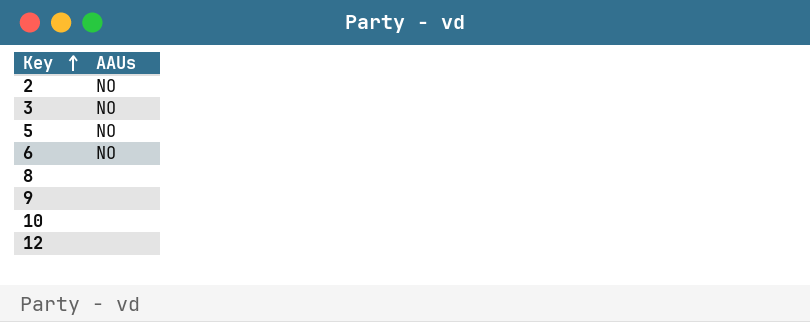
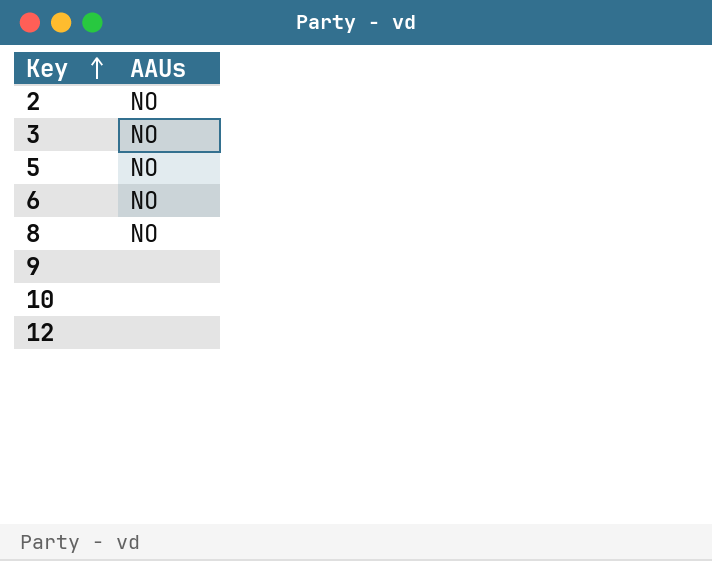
8 | AAUs: none -> NO

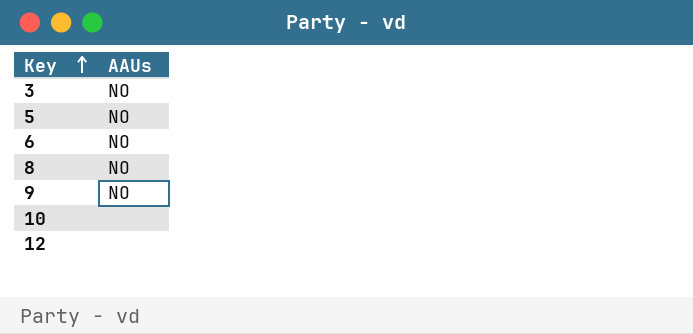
row 2: NO -> none
9 | AAUs: none -> NO

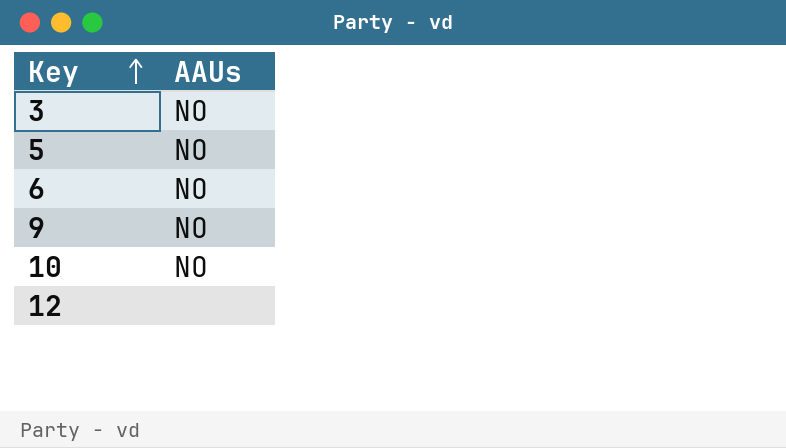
row 8: NO -> none
10 | AAUs: none -> NO

